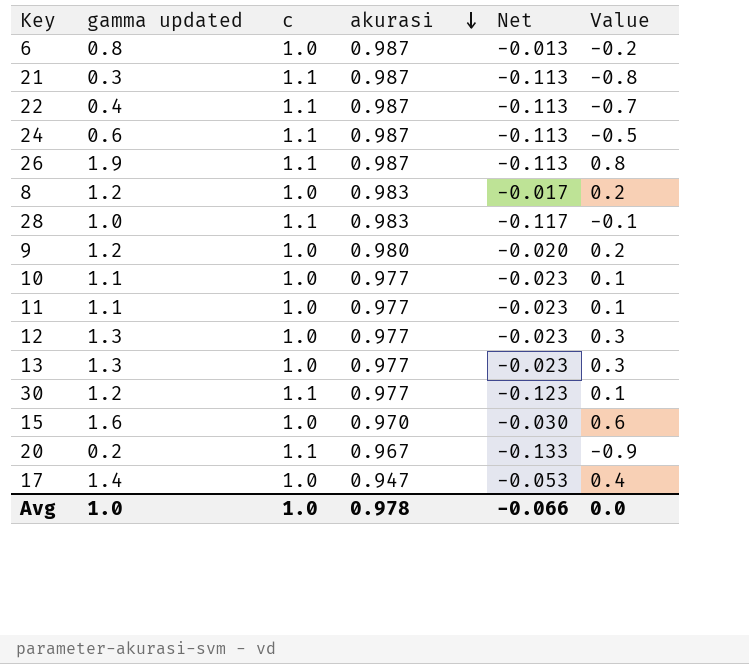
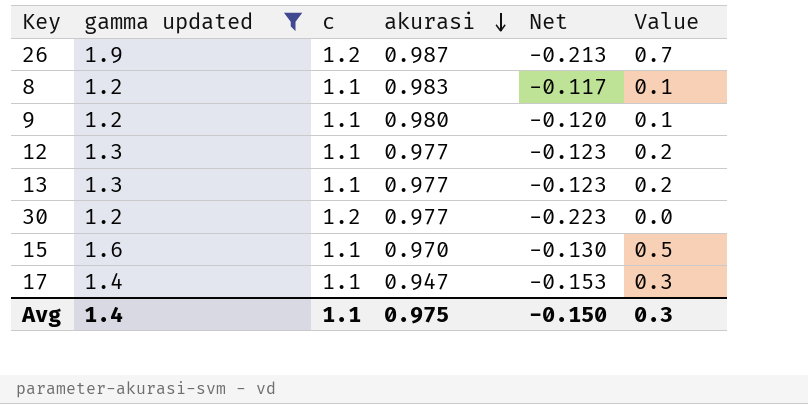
filter: none -> gamma updated >= 1.2
26 | c: 1.1 -> 1.2
26 | Net: -0.113 -> -0.213
26 | Value: 0.8 -> 0.7
8 | c: 1.0 -> 1.1
8 | Net: -0.017 -> -0.117
8 | Value: 0.2 -> 0.1
9 | c: 1.0 -> 1.1
9 | Net: -0.020 -> -0.120
9 | Value: 0.2 -> 0.1
12 | c: 1.0 -> 1.1
12 | Net: -0.023 -> -0.123
12 | Value: 0.3 -> 0.2
13 | c: 1.0 -> 1.1
13 | Net: -0.023 -> -0.123
13 | Value: 0.3 -> 0.2
30 | c: 1.1 -> 1.2
30 | Net: -0.123 -> -0.223
30 | Value: 0.1 -> 0.0
15 | c: 1.0 -> 1.1
15 | Net: -0.030 -> -0.130
15 | Value: 0.6 -> 0.5
17 | c: 1.0 -> 1.1
17 | Net: -0.053 -> -0.153
17 | Value: 0.4 -> 0.3
Avg | gamma updated: 1.0 -> 1.4
Avg | c: 1.0 -> 1.1
Avg | akurasi: 0.978 -> 0.975
Avg | Net: -0.066 -> -0.150
Avg | Value: 0.0 -> 0.3

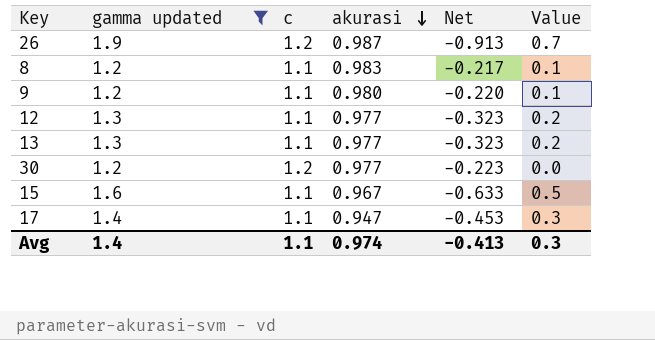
column Net | formula: [akurasi] - [c] -> [akurasi] - [gamma updated]
15 | akurasi: 0.970 -> 0.967
Avg | akurasi: 0.975 -> 0.974
Avg | Net: -0.150 -> -0.413

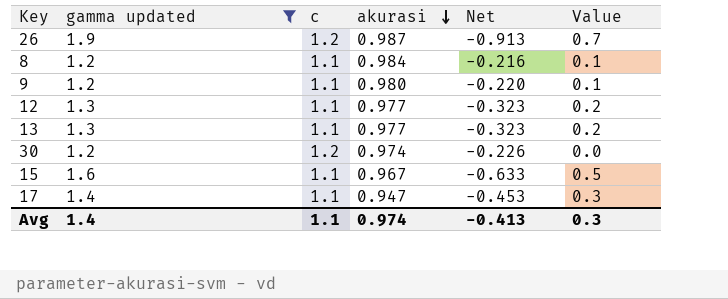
8 | akurasi: 0.983 -> 0.984
8 | Net: -0.217 -> -0.216
30 | akurasi: 0.977 -> 0.974
30 | Net: -0.223 -> -0.226

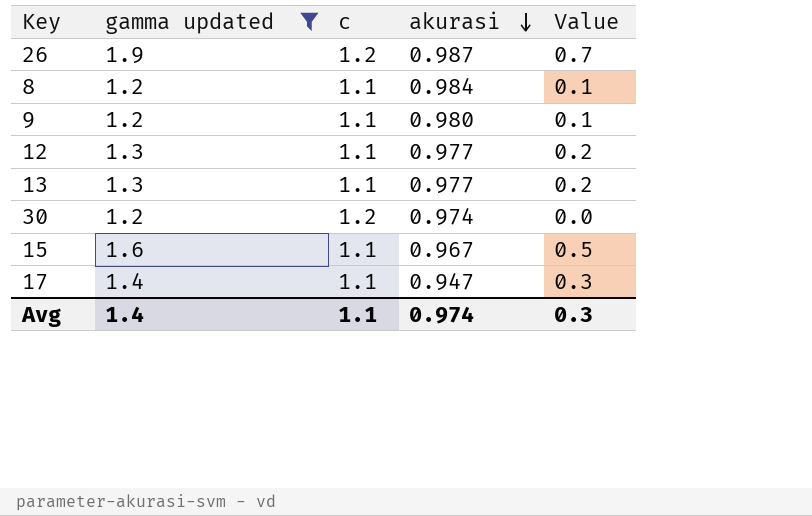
column Net | formula: [akurasi] - [gamma updated] -> none

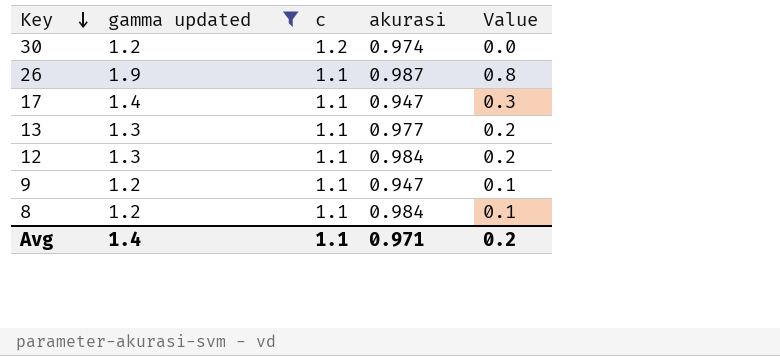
row order: akurasi descending -> Key descending
row 15: 1.6 | 1.1 | 0.967 | 0.5 -> none
26 | c: 1.2 -> 1.1
26 | Value: 0.7 -> 0.8
12 | akurasi: 0.977 -> 0.984
9 | akurasi: 0.980 -> 0.947
Avg | akurasi: 0.974 -> 0.971
Avg | Value: 0.3 -> 0.2

